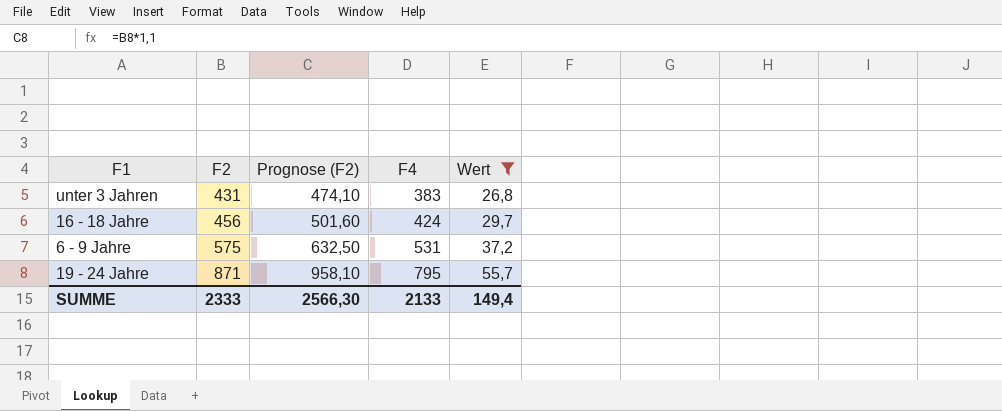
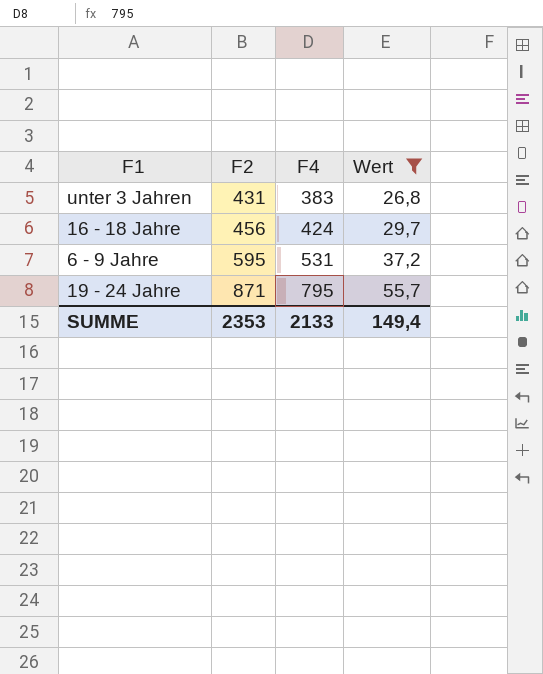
column Prognose (F2) | formula: [F2] * 1,1 -> none
6 - 9 Jahre | F2: 575 -> 595
SUMME | F2: 2333 -> 2353

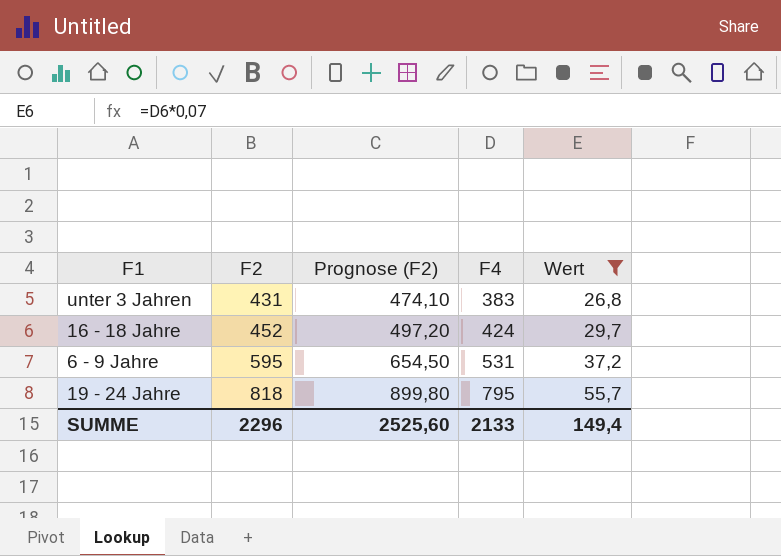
column Prognose (F2) | formula: none -> [F2] * 1,1
16 - 18 Jahre | F2: 456 -> 452
19 - 24 Jahre | F2: 871 -> 818
SUMME | F2: 2353 -> 2296

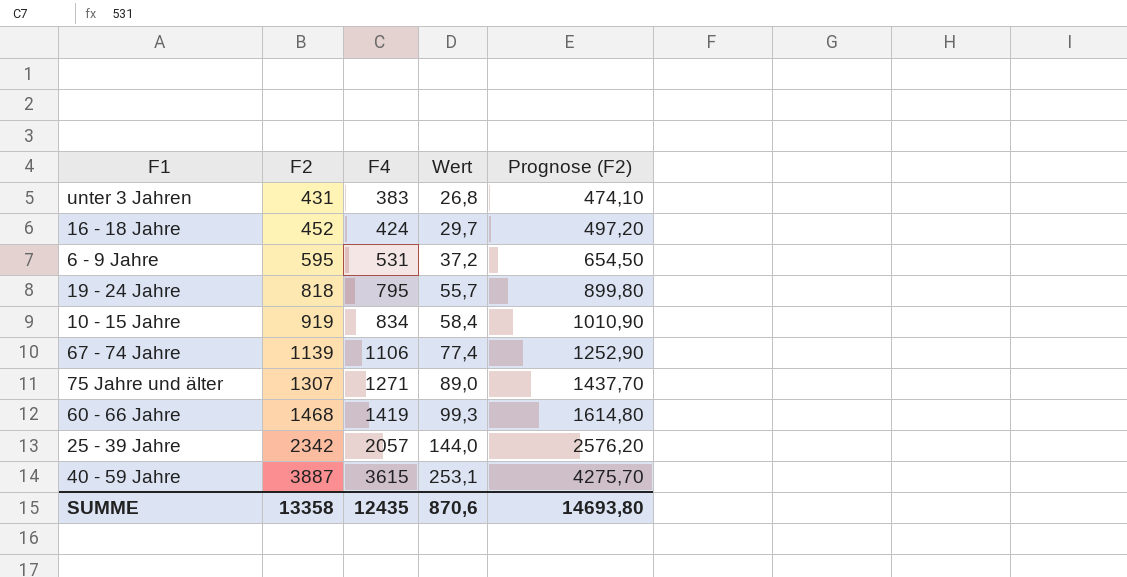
filter: Wert <= 55,7 -> none
column Prognose (F2) | position: 3 -> 5
SUMME | F2: 2296 -> 13358
SUMME | F4: 2133 -> 12435
SUMME | Wert: 149,4 -> 870,6
SUMME | Prognose (F2): 2525,60 -> 14693,80

